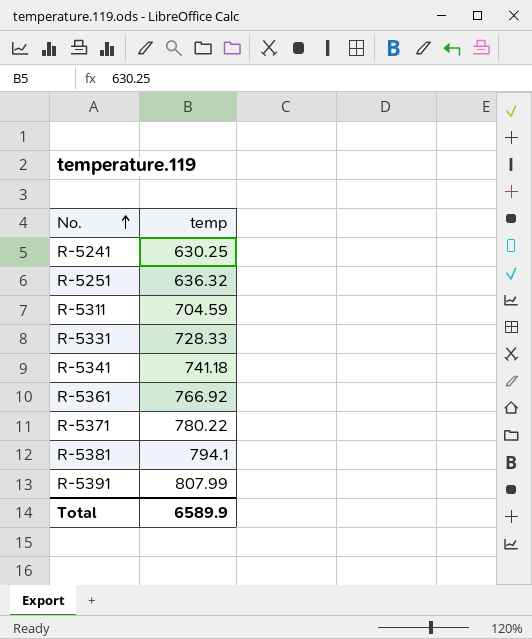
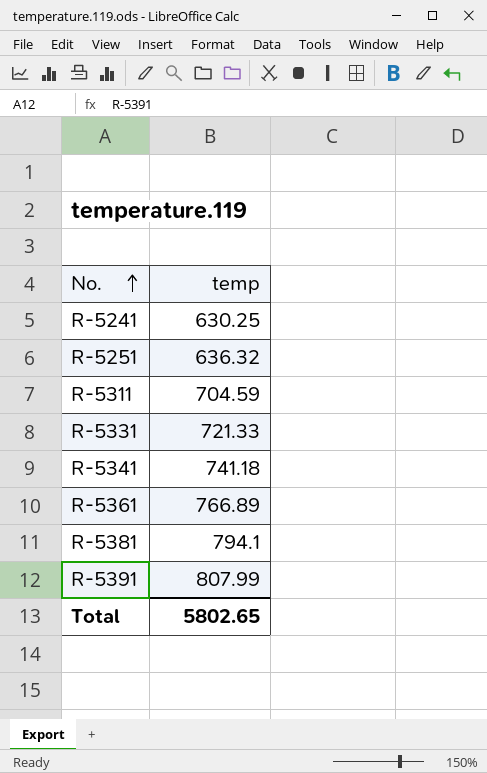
row R-5371: 780.22 -> none
R-5331 | temp: 728.33 -> 721.33
R-5361 | temp: 766.92 -> 766.89
Total | temp: 6589.9 -> 5802.65

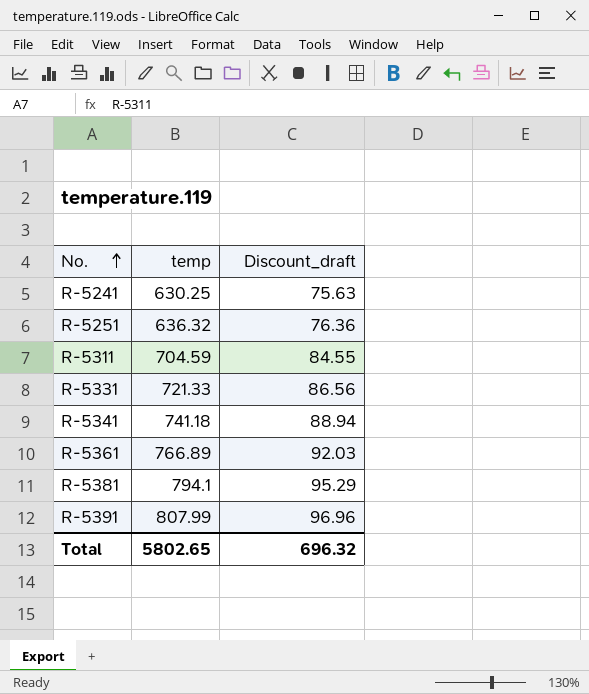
column Discount_draft | formula: none -> [temp] * 0.12

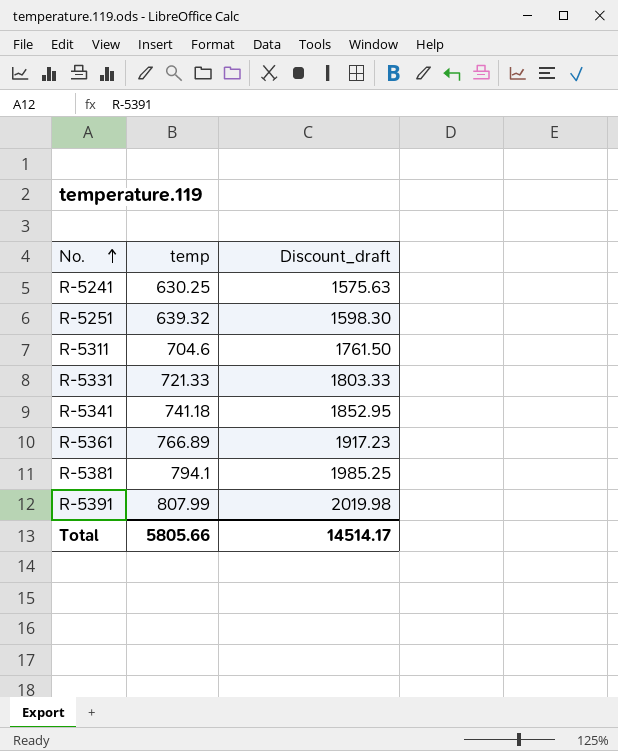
column Discount_draft | formula: [temp] * 0.12 -> [temp] * 2.5
R-5251 | temp: 636.32 -> 639.32
R-5311 | temp: 704.59 -> 704.6
Total | temp: 5802.65 -> 5805.66
Total | Discount_draft: 696.32 -> 14514.17

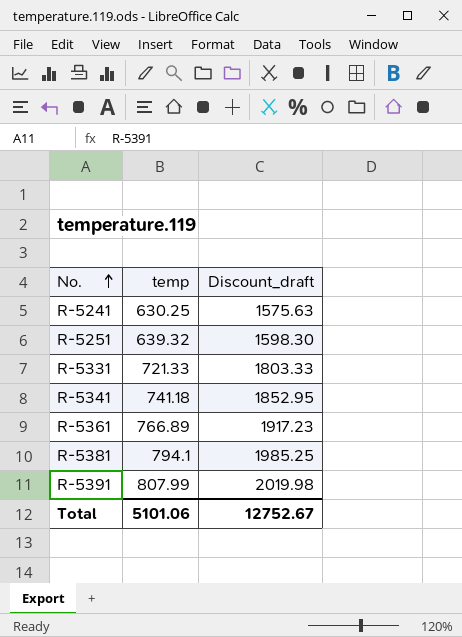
row R-5311: 704.6 | 1761.50 -> none
Total | temp: 5805.66 -> 5101.06
Total | Discount_draft: 14514.17 -> 12752.67

